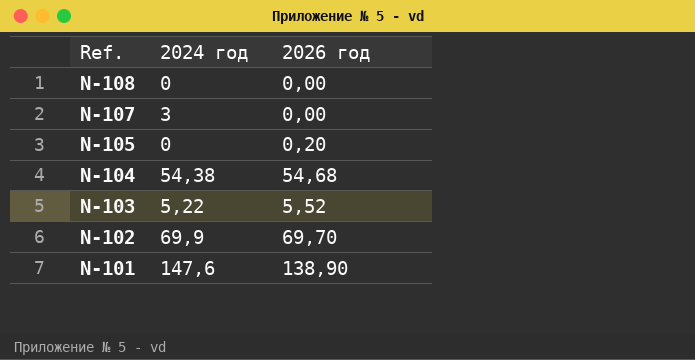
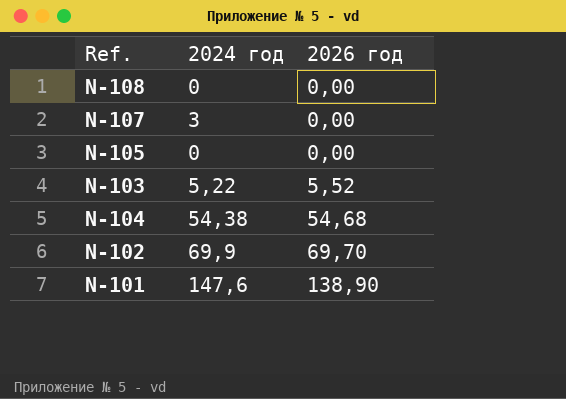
row order: Ref. descending -> 2026 год ascending
N-105 | 2026 год: 0,20 -> 0,00

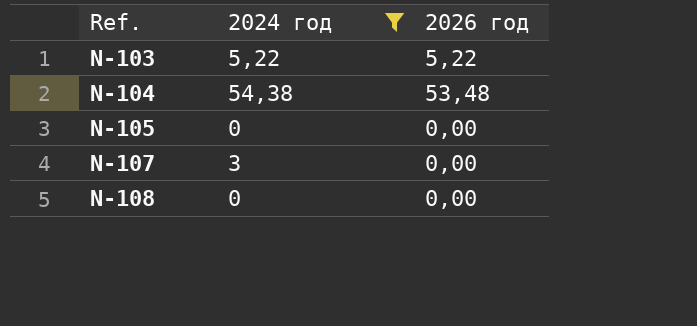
filter: none -> 2024 год <= 54,38
row order: 2026 год ascending -> Ref. ascending
N-103 | 2026 год: 5,52 -> 5,22
N-104 | 2026 год: 54,68 -> 53,48

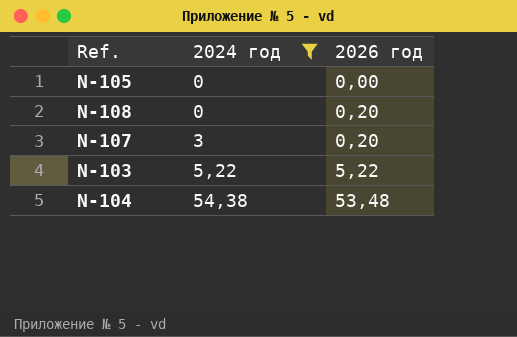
row order: Ref. ascending -> 2024 год ascending
N-108 | 2026 год: 0,00 -> 0,20
N-107 | 2026 год: 0,00 -> 0,20

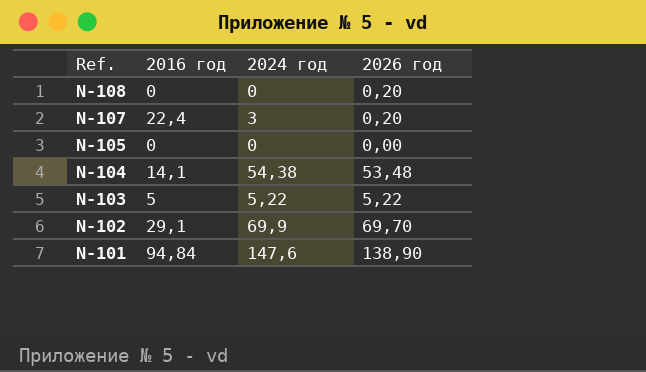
filter: 2024 год <= 54,38 -> none
row order: 2024 год ascending -> Ref. descending
column 2016 год | position: none -> 2

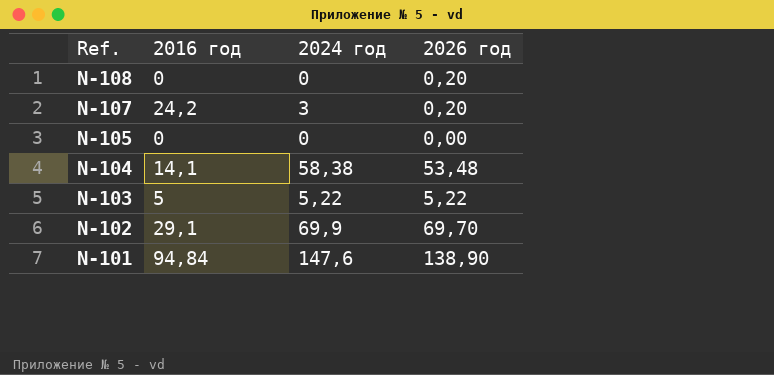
N-107 | 2016 год: 22,4 -> 24,2
N-104 | 2024 год: 54,38 -> 58,38

